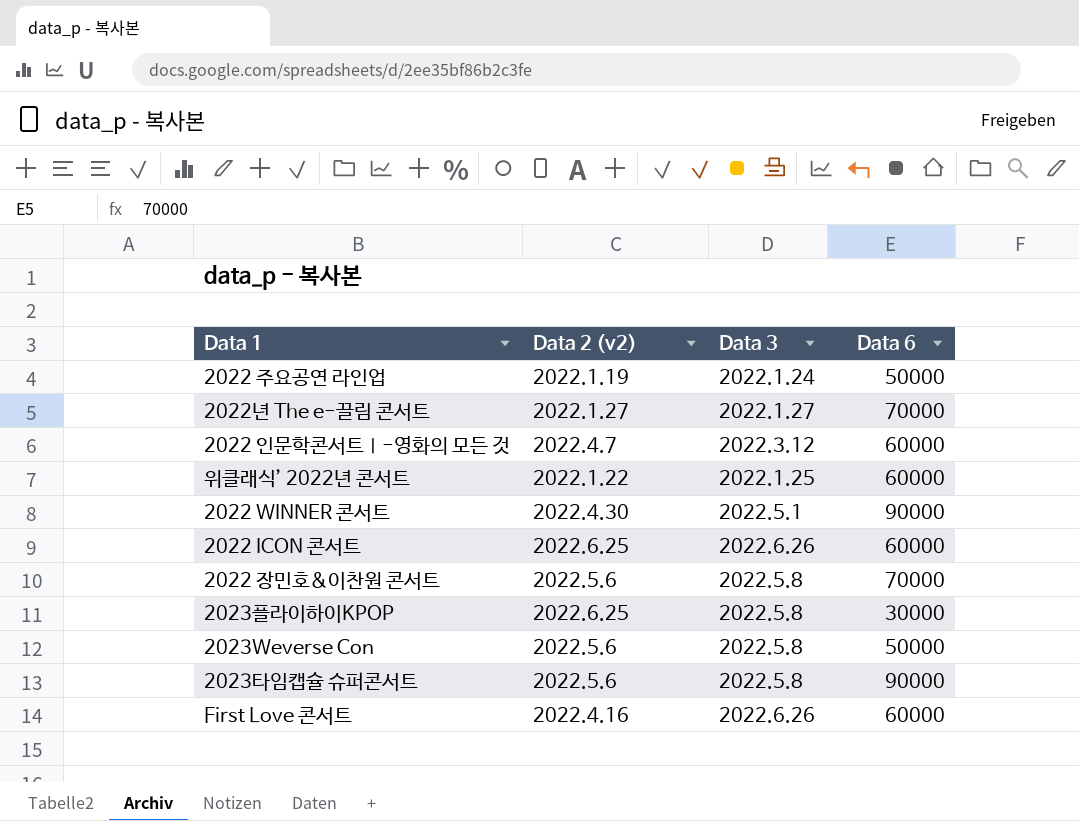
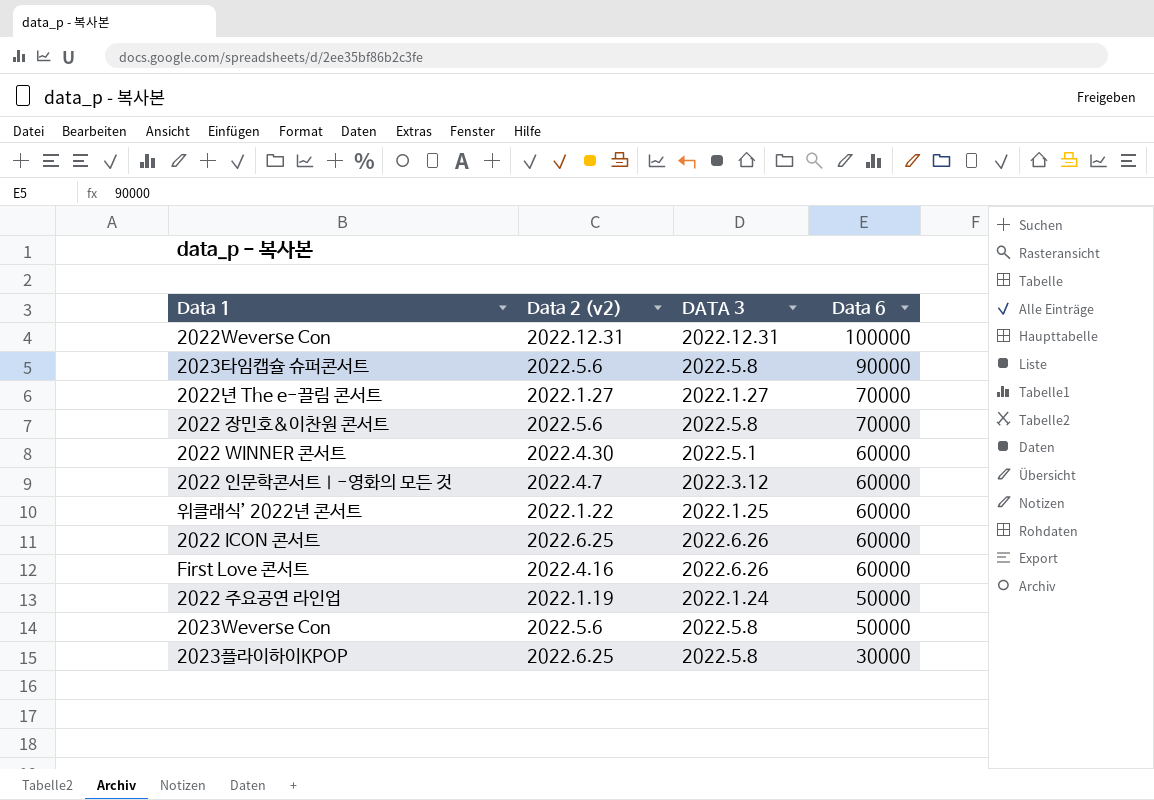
row order: none -> Data 6 descending
column name: Data 3 -> DATA 3
row 2022Weverse Con: none -> 2022.12.31 | 2022.12.31 | 100000
2022 WINNER 콘서트 | Data 6: 90000 -> 60000

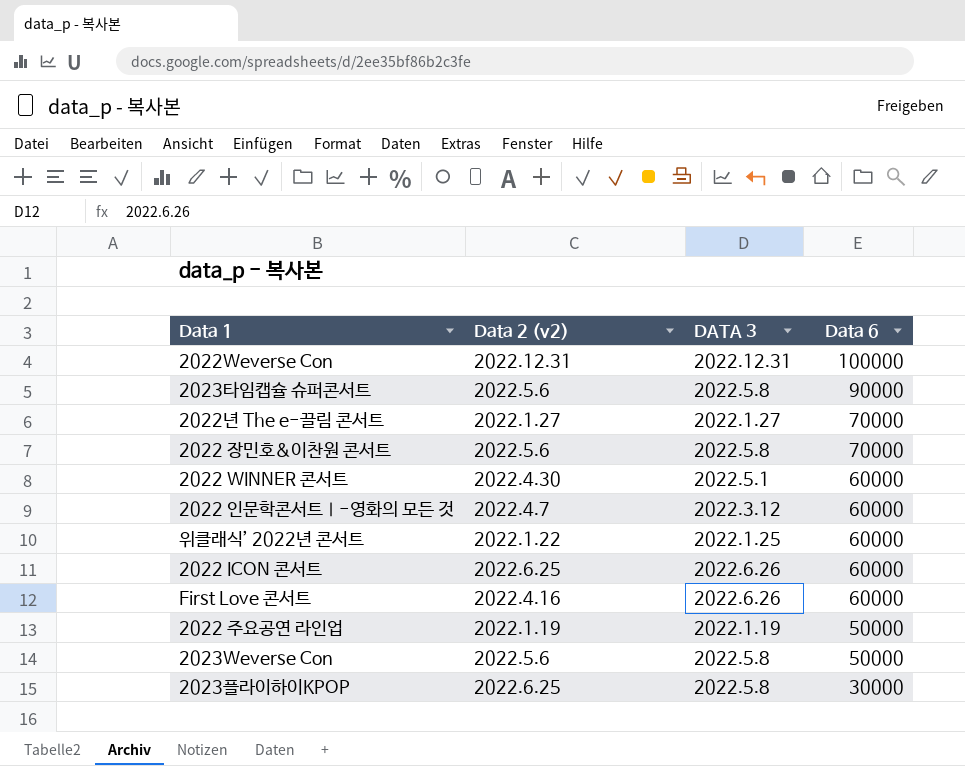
2022 주요공연 라인업 | DATA 3: 2022.1.24 -> 2022.1.19

